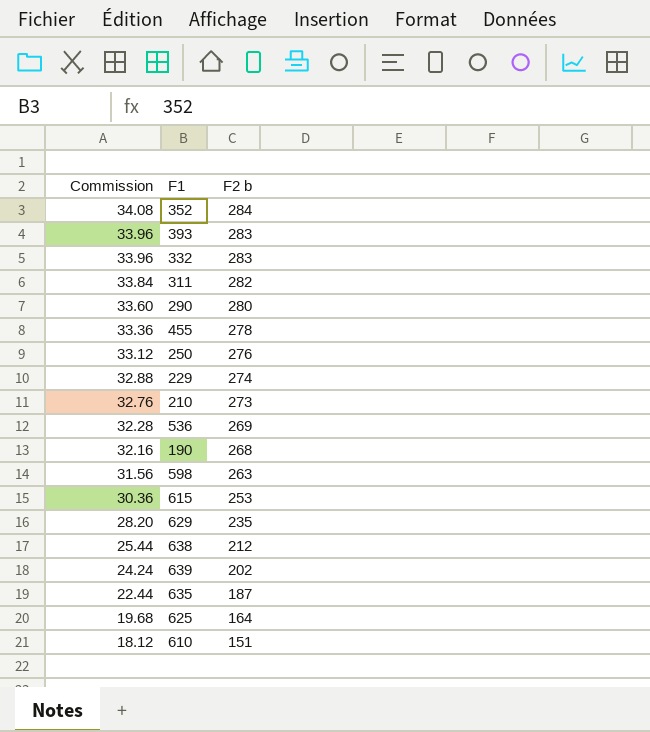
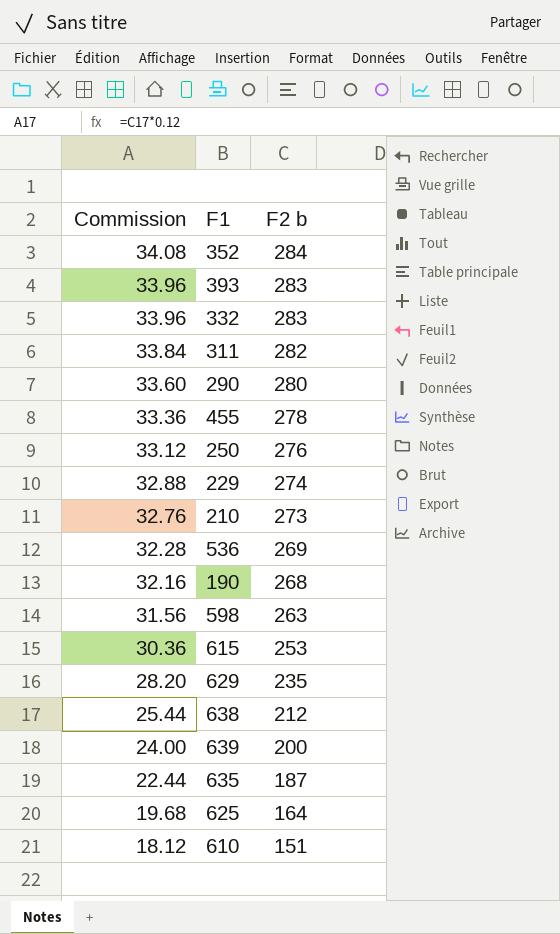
639 | Commission: 24.24 -> 24.00
639 | F2 b: 202 -> 200

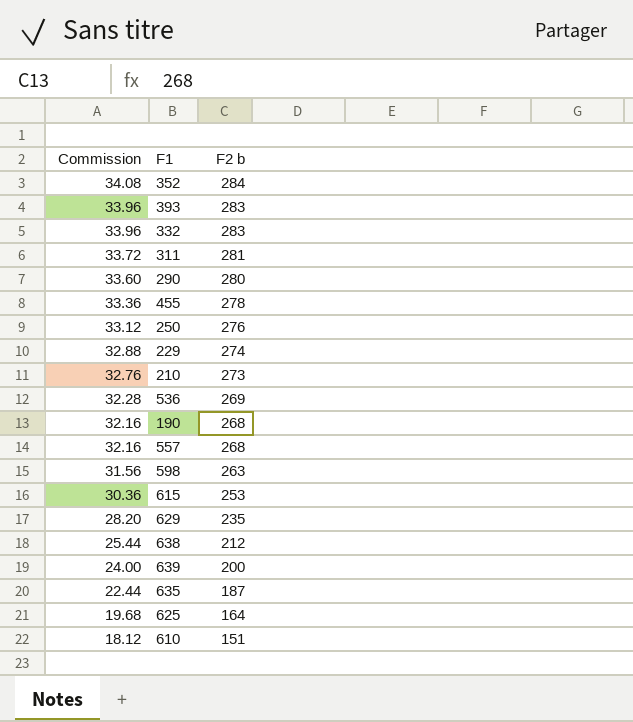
311 | Commission: 33.84 -> 33.72
311 | F2 b: 282 -> 281
row 557: none -> 32.16 | 268

